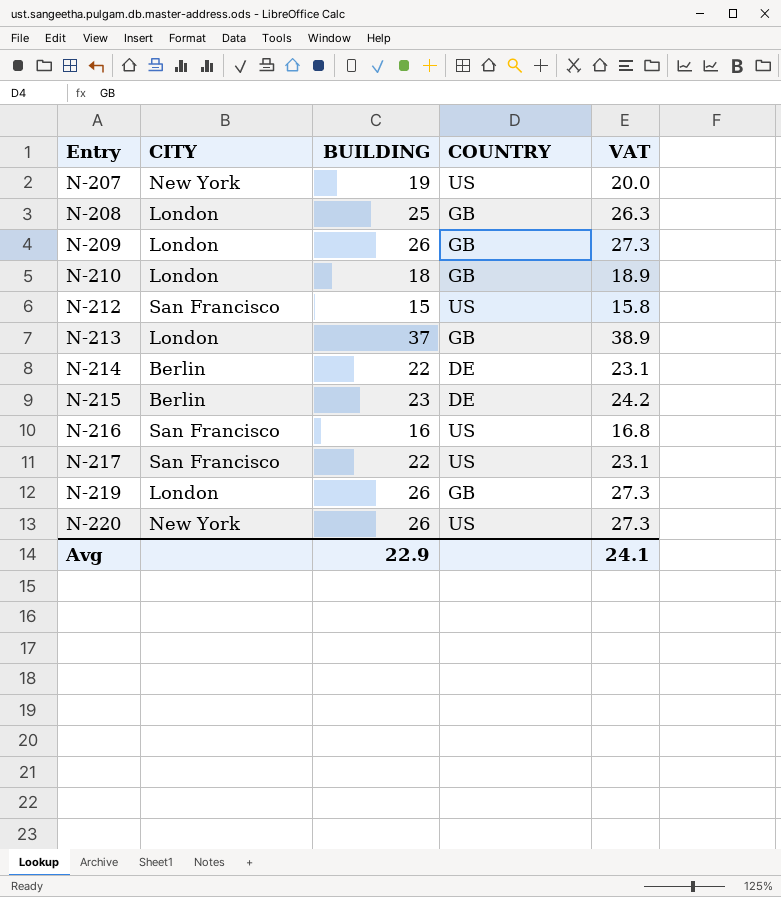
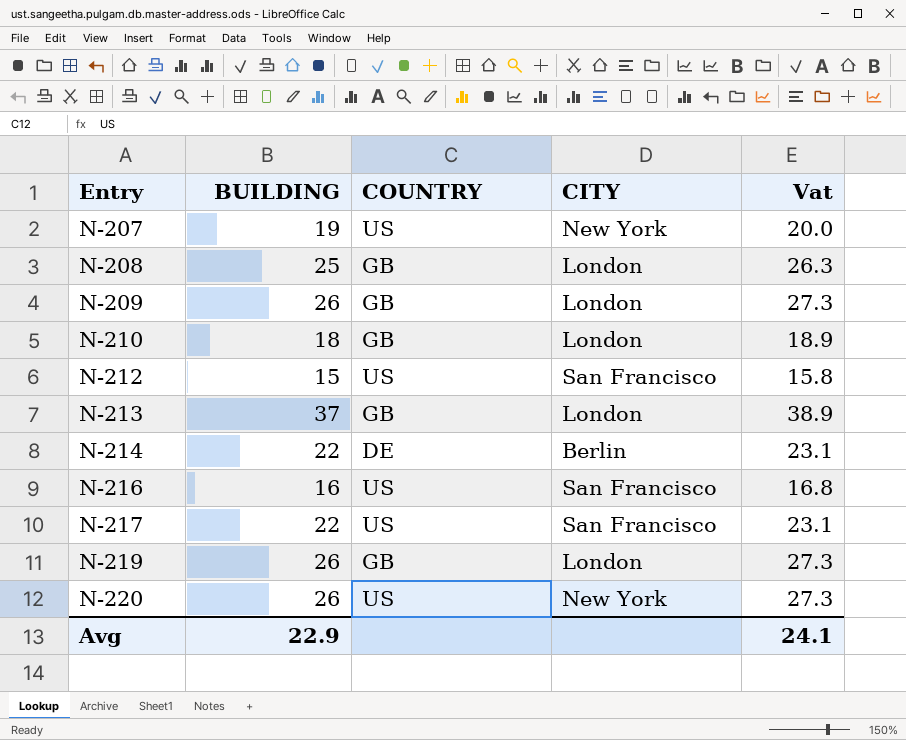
column CITY | position: 2 -> 4
column name: VAT -> Vat
row N-215: Berlin | 23 | DE | 24.2 -> none

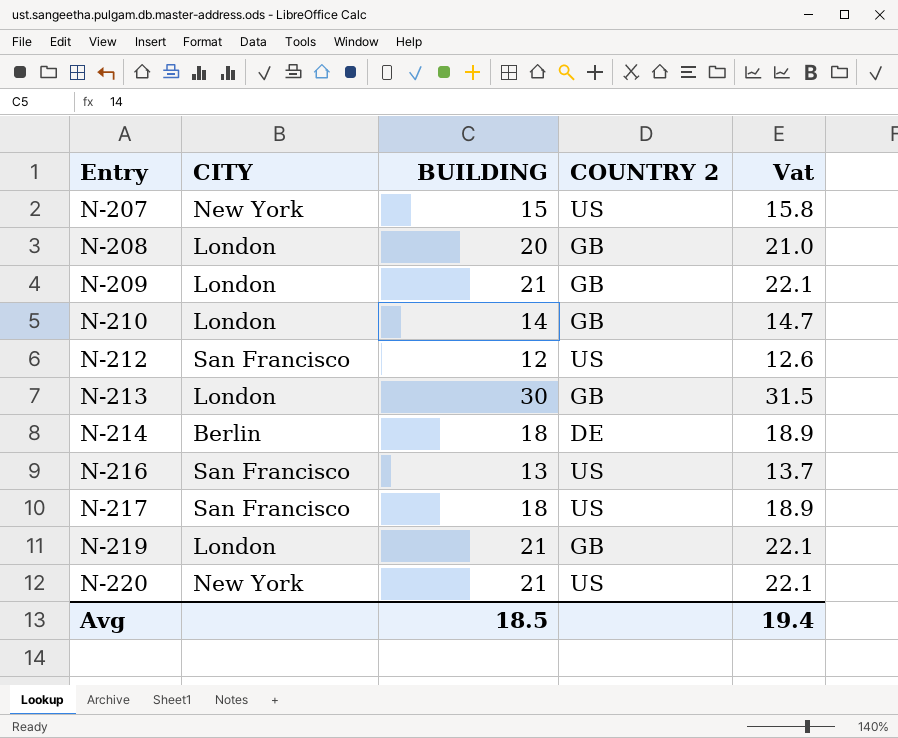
column CITY | position: 4 -> 2
column name: COUNTRY -> COUNTRY 2
N-207 | BUILDING: 19 -> 15
N-207 | Vat: 20.0 -> 15.8
N-208 | BUILDING: 25 -> 20
N-208 | Vat: 26.3 -> 21.0
N-209 | BUILDING: 26 -> 21
N-209 | Vat: 27.3 -> 22.1
N-210 | BUILDING: 18 -> 14
N-210 | Vat: 18.9 -> 14.7
N-212 | BUILDING: 15 -> 12
N-212 | Vat: 15.8 -> 12.6
N-213 | BUILDING: 37 -> 30
N-213 | Vat: 38.9 -> 31.5
N-214 | BUILDING: 22 -> 18
N-214 | Vat: 23.1 -> 18.9
N-216 | BUILDING: 16 -> 13
N-216 | Vat: 16.8 -> 13.7
N-217 | BUILDING: 22 -> 18
N-217 | Vat: 23.1 -> 18.9
N-219 | BUILDING: 26 -> 21
N-219 | Vat: 27.3 -> 22.1
N-220 | BUILDING: 26 -> 21
N-220 | Vat: 27.3 -> 22.1
Avg | BUILDING: 22.9 -> 18.5
Avg | Vat: 24.1 -> 19.4

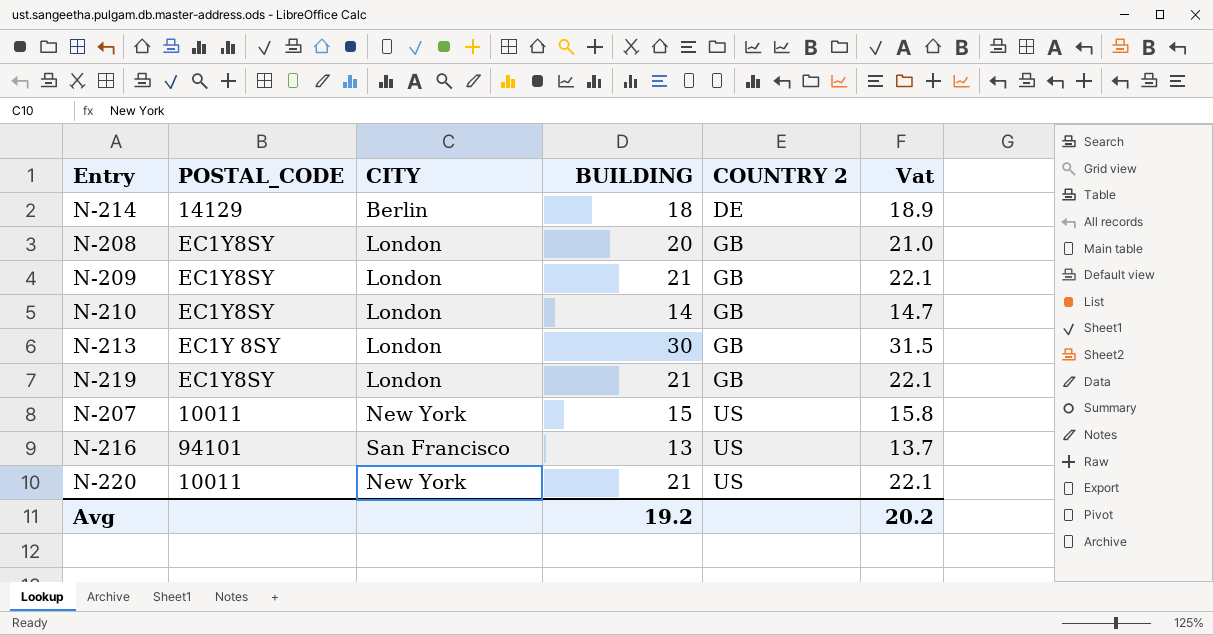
row order: Entry ascending -> COUNTRY 2 ascending
column POSTAL_CODE | position: none -> 2
row N-212: San Francisco | 12 | US | 12.6 -> none
row N-217: San Francisco | 18 | US | 18.9 -> none
Avg | BUILDING: 18.5 -> 19.2
Avg | Vat: 19.4 -> 20.2

